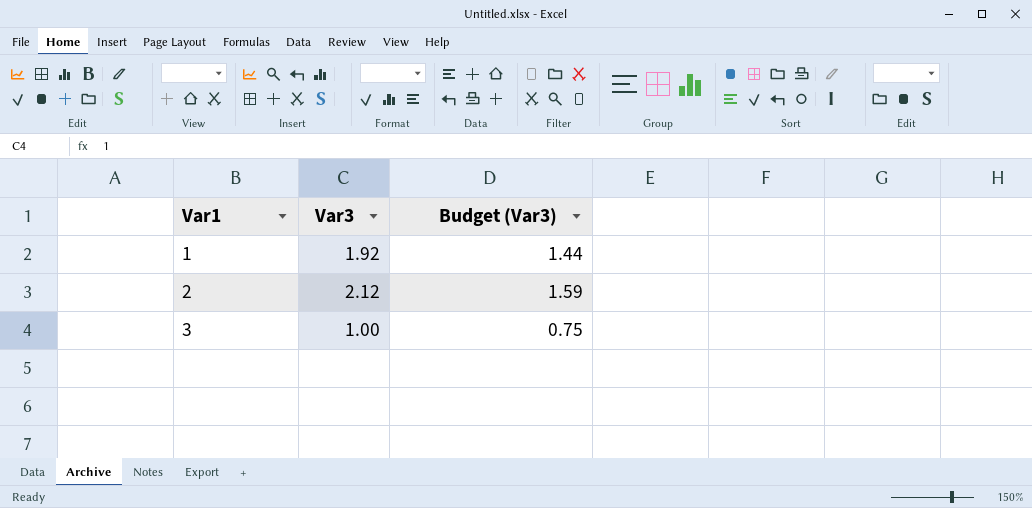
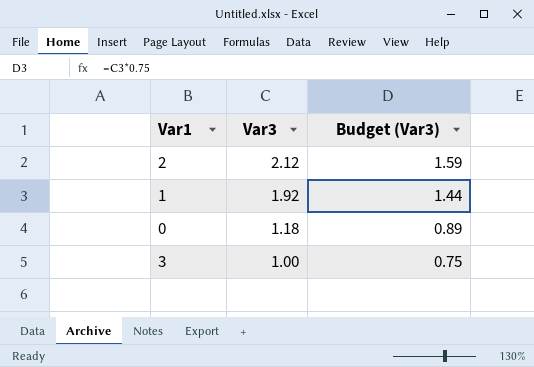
row order: Var1 ascending -> Var3 descending
row 0: none -> 1.18 | 0.89

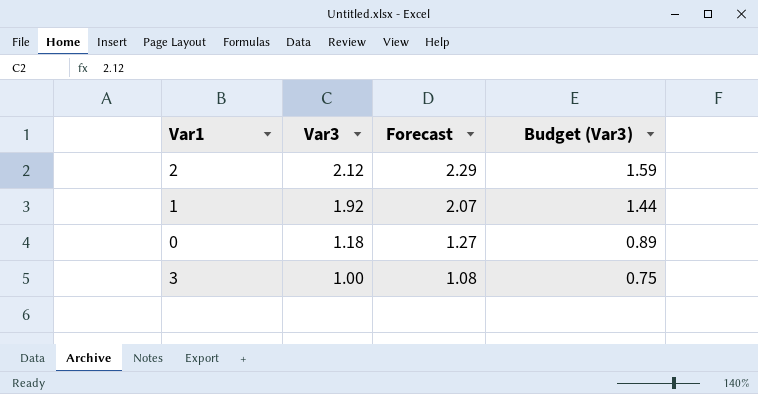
column Forecast | formula: none -> [Var3] * 1.08

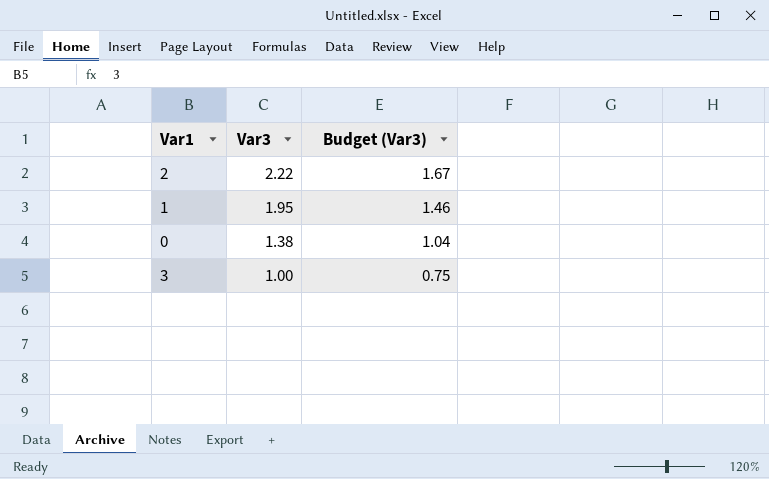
column Forecast | formula: [Var3] * 1.08 -> none
2 | Var3: 2.12 -> 2.22
2 | Budget (Var3): 1.59 -> 1.67
1 | Var3: 1.92 -> 1.95
1 | Budget (Var3): 1.44 -> 1.46
0 | Var3: 1.18 -> 1.38
0 | Budget (Var3): 0.89 -> 1.04

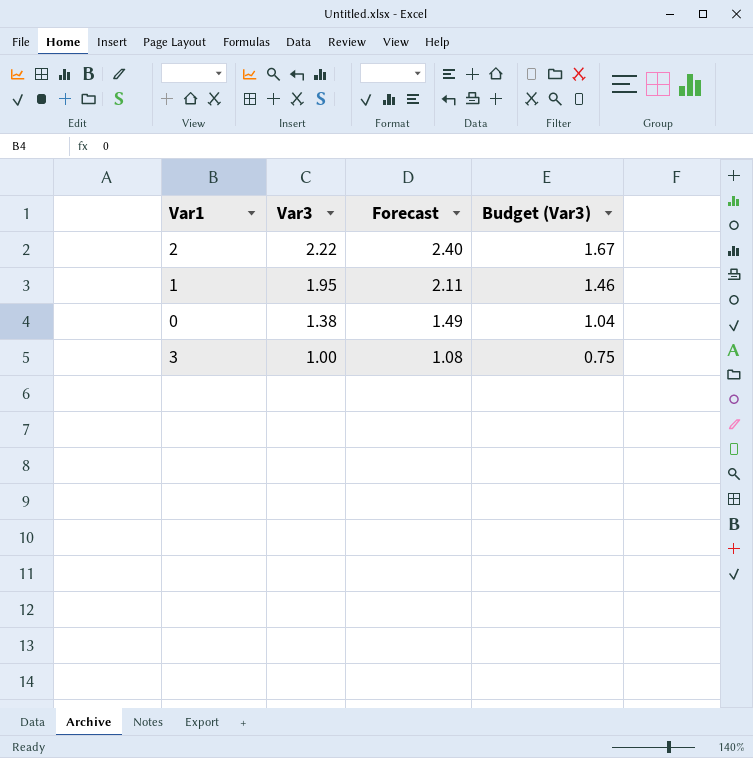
column Forecast | formula: none -> [Var3] * 1.08

